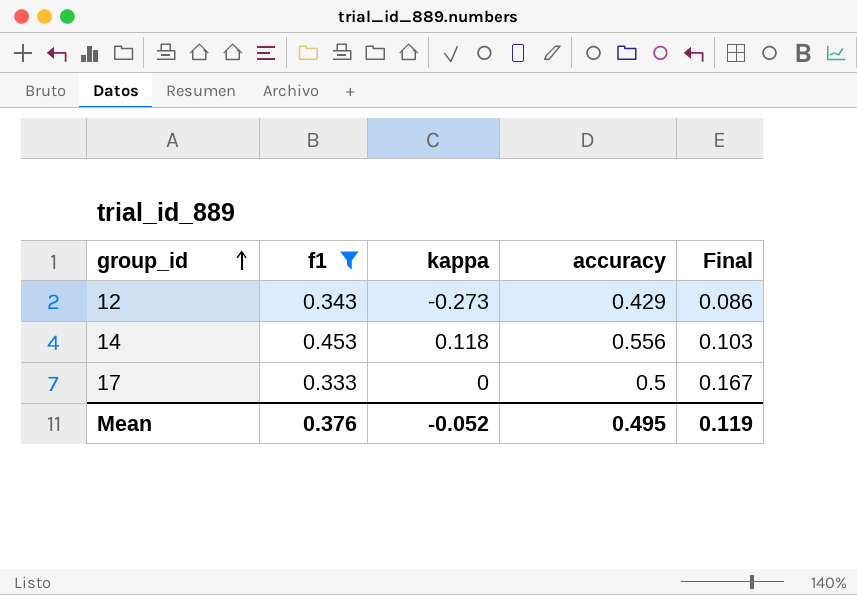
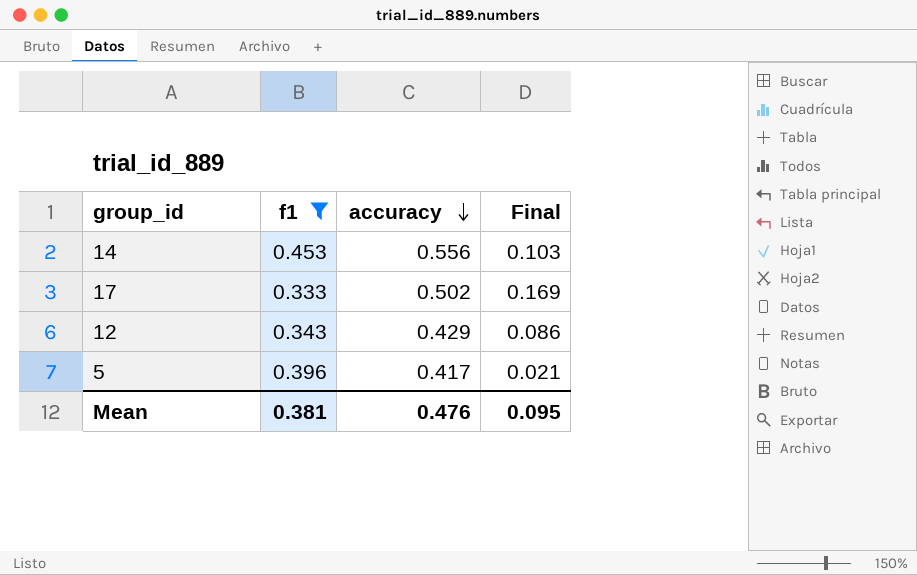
row order: group_id ascending -> accuracy descending
column kappa | position: 3 -> none
17 | accuracy: 0.5 -> 0.502
17 | Final: 0.167 -> 0.169
row 5: none -> 0.396 | 0.417 | 0.021
Mean | f1: 0.376 -> 0.381
Mean | accuracy: 0.495 -> 0.476
Mean | Final: 0.119 -> 0.095

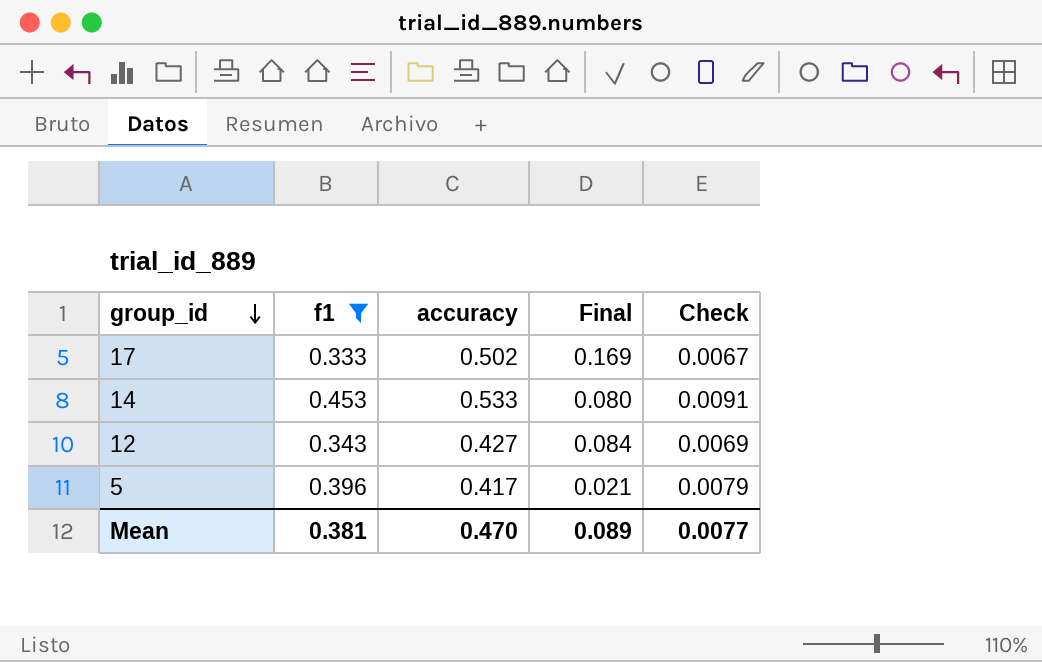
row order: accuracy descending -> group_id descending
column Check | formula: none -> [f1] * 0.02
14 | accuracy: 0.556 -> 0.533
14 | Final: 0.103 -> 0.080
12 | accuracy: 0.429 -> 0.427
12 | Final: 0.086 -> 0.084
Mean | accuracy: 0.476 -> 0.470
Mean | Final: 0.095 -> 0.089

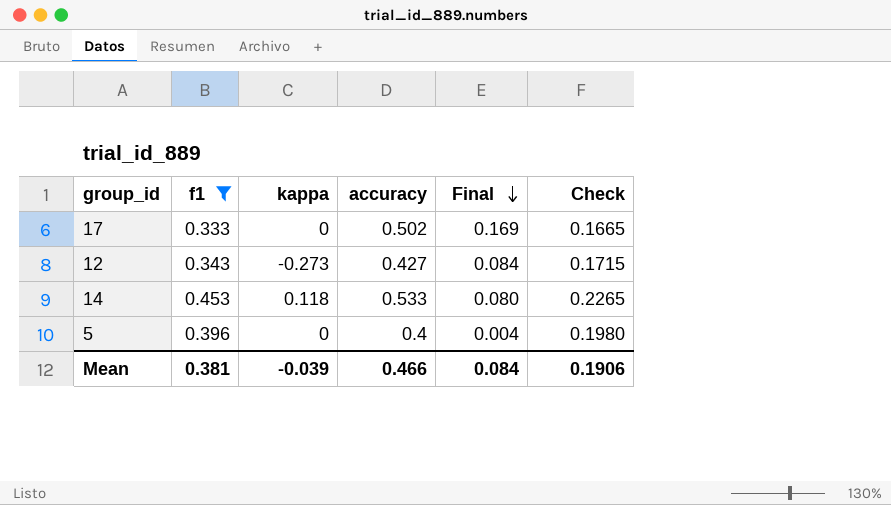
row order: group_id descending -> Final descending
column kappa | position: none -> 3
column Check | formula: [f1] * 0.02 -> [f1] * 0.5
5 | accuracy: 0.417 -> 0.4
5 | Final: 0.021 -> 0.004
Mean | accuracy: 0.470 -> 0.466
Mean | Final: 0.089 -> 0.084
Mean | Check: 0.0077 -> 0.1906

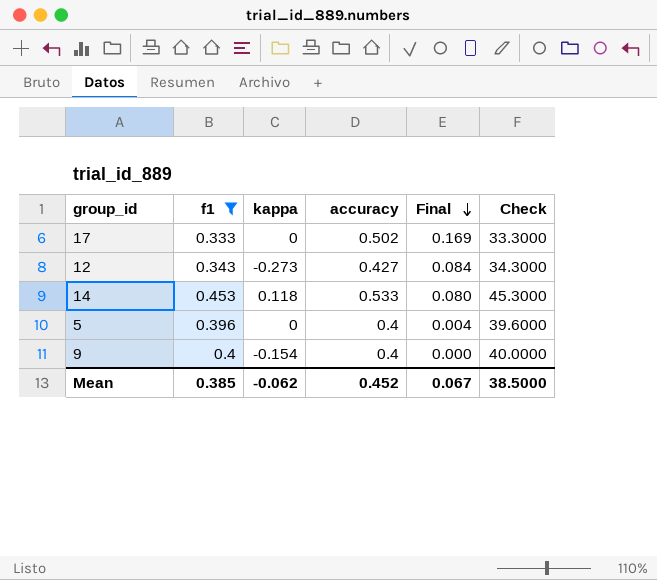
column Check | formula: [f1] * 0.5 -> [f1] * 100
row 9: none -> 0.4 | -0.154 | 0.4 | 0.000 | 40.0000
Mean | f1: 0.381 -> 0.385
Mean | kappa: -0.039 -> -0.062
Mean | accuracy: 0.466 -> 0.452
Mean | Final: 0.084 -> 0.067
Mean | Check: 0.1906 -> 38.5000

